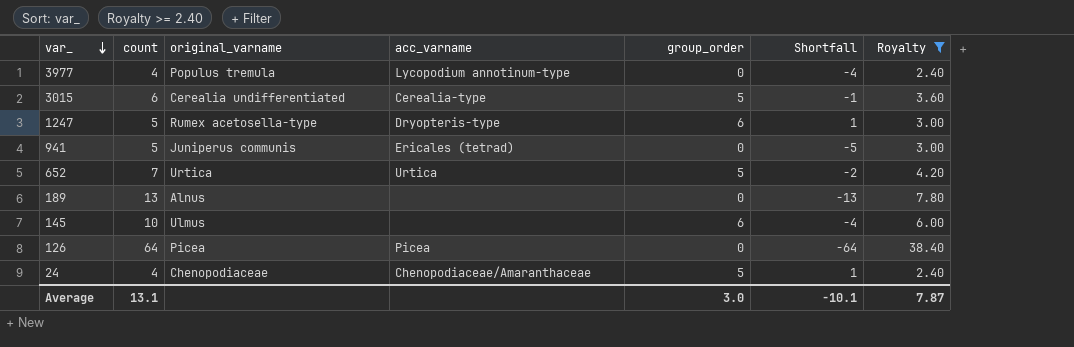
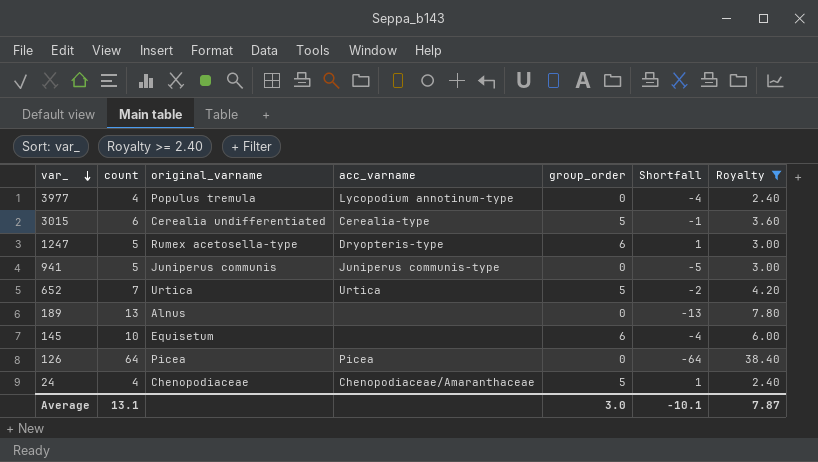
941 | acc_varname: Ericales (tetrad) -> Juniperus communis-type
145 | original_varname: Ulmus -> Equisetum

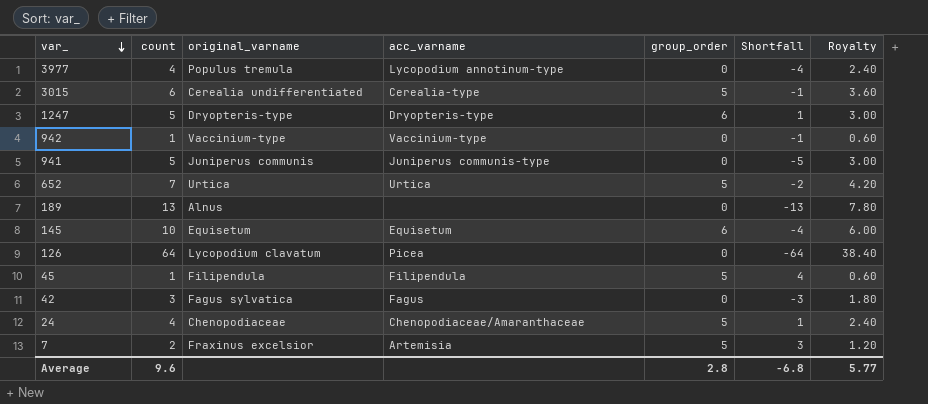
filter: Royalty >= 2.40 -> none
1247 | original_varname: Rumex acetosella-type -> Dryopteris-type
145 | acc_varname: none -> Equisetum
126 | original_varname: Picea -> Lycopodium clavatum
Average | count: 13.1 -> 9.6
Average | group_order: 3.0 -> 2.8
Average | Shortfall: -10.1 -> -6.8
Average | Royalty: 7.87 -> 5.77

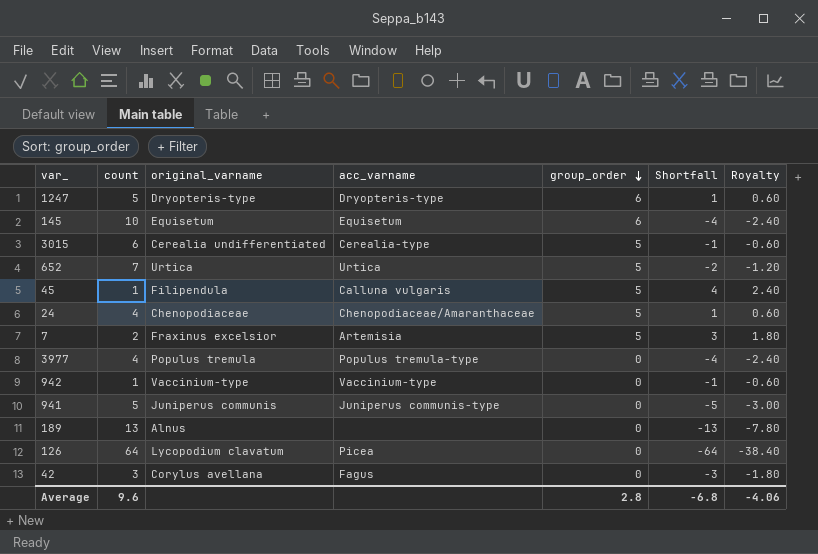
row order: var_ descending -> group_order descending
column Royalty | formula: [count] * 0.6 -> [Shortfall] * 0.6
45 | acc_varname: Filipendula -> Calluna vulgaris
3977 | acc_varname: Lycopodium annotinum-type -> Populus tremula-type
42 | original_varname: Fagus sylvatica -> Corylus avellana
Average | Royalty: 5.77 -> -4.06

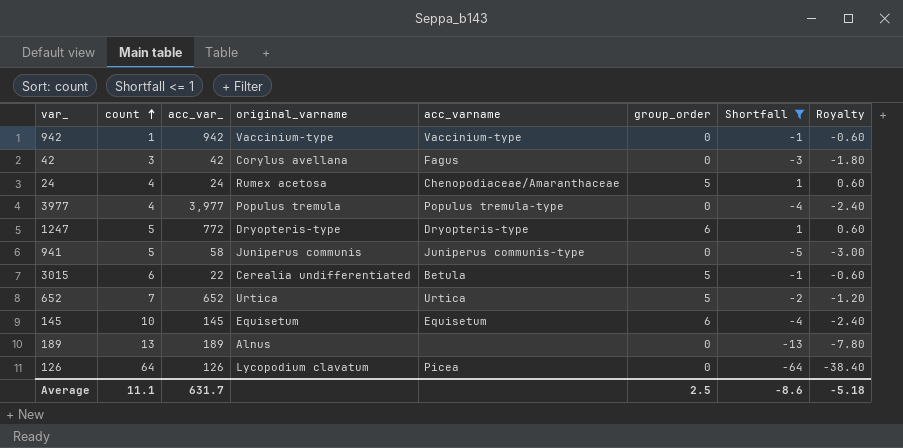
filter: none -> Shortfall <= 1
row order: group_order descending -> count ascending
column acc_var_ | position: none -> 3
24 | original_varname: Chenopodiaceae -> Rumex acetosa
3015 | acc_varname: Cerealia-type -> Betula
Average | count: 9.6 -> 11.1
Average | group_order: 2.8 -> 2.5
Average | Shortfall: -6.8 -> -8.6
Average | Royalty: -4.06 -> -5.18

